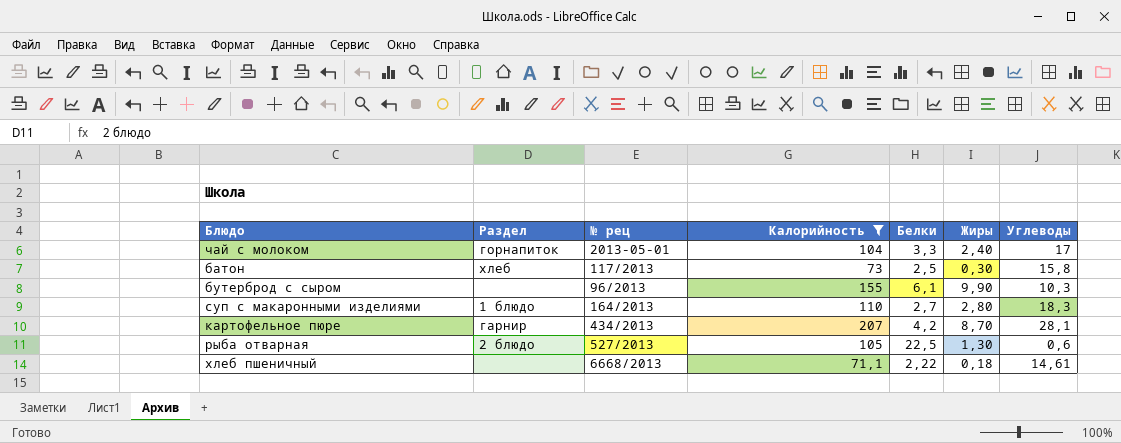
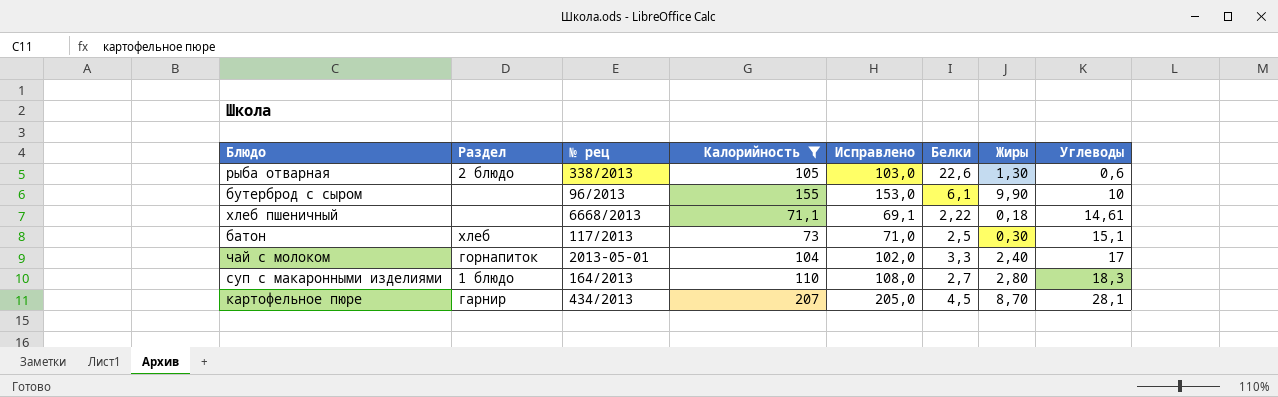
row order: none -> Углеводы ascending
column Исправлено | formula: none -> [Калорийность] - 2
рыба отварная | № рец: 527/2013 -> 338/2013
рыба отварная | Белки: 22,5 -> 22,6
бутерброд с сыром | Углеводы: 10,3 -> 10
батон | Углеводы: 15,8 -> 15,1
картофельное пюре | Белки: 4,2 -> 4,5

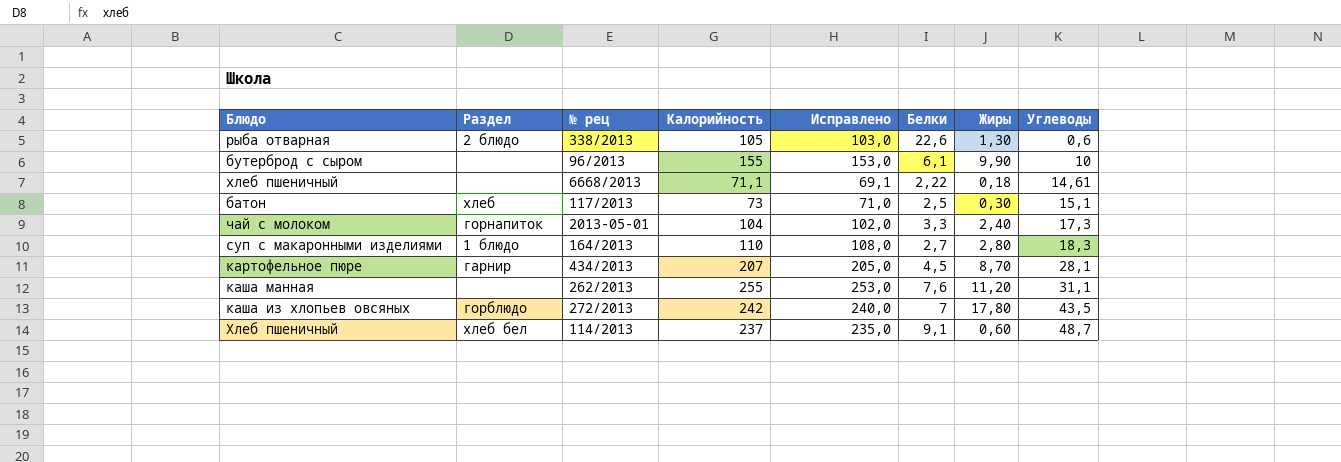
filter: Калорийность <= 207 -> none
чай с молоком | Углеводы: 17 -> 17,3

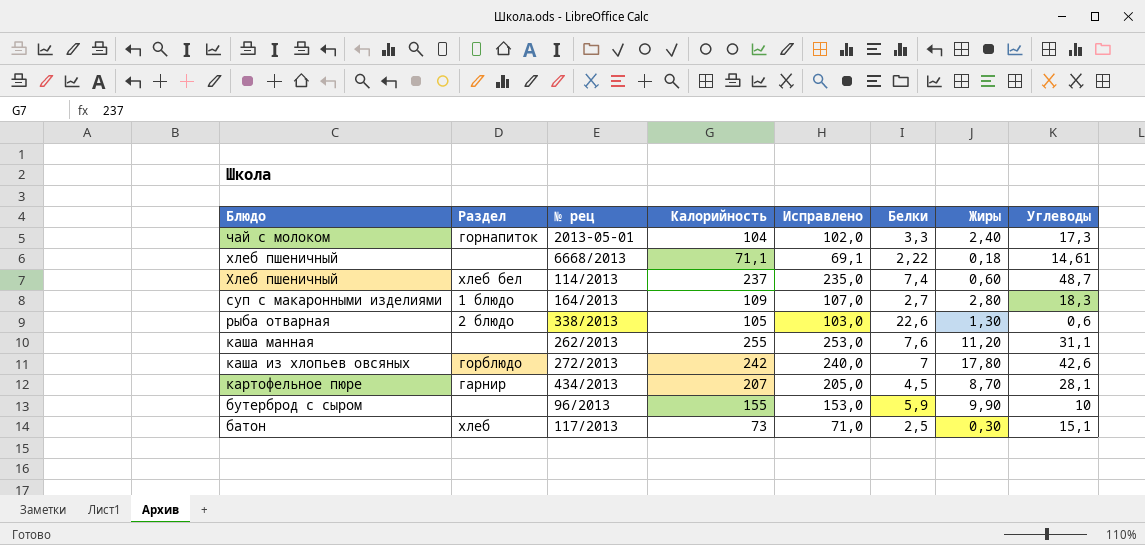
row order: Углеводы ascending -> Блюдо descending
Хлеб пшеничный | Белки: 9,1 -> 7,4
суп с макаронными изделиями | Калорийность: 110 -> 109
суп с макаронными изделиями | Исправлено: 108,0 -> 107,0
каша из хлопьев овсяных | Углеводы: 43,5 -> 42,6
бутерброд с сыром | Белки: 6,1 -> 5,9

